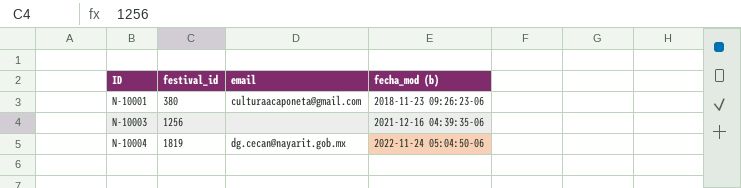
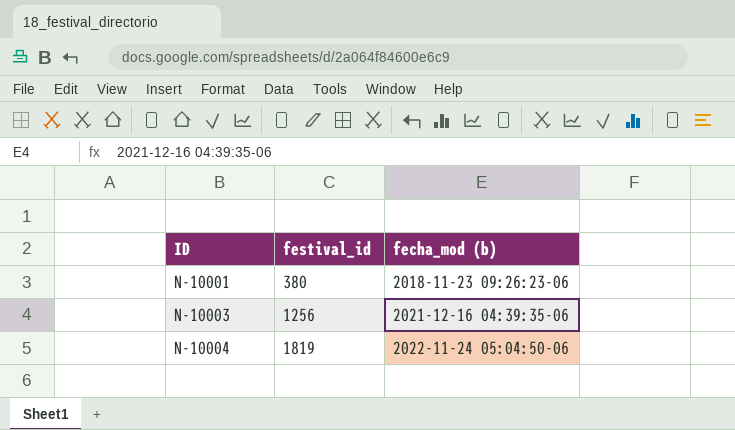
column email | position: 3 -> none

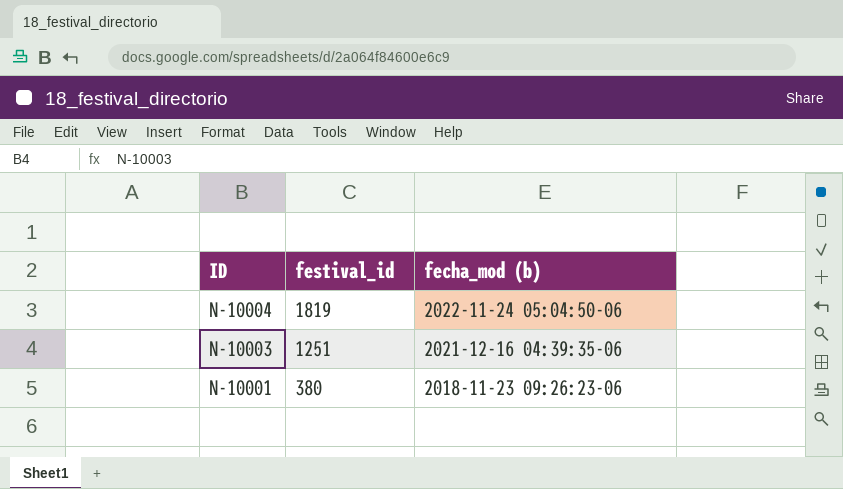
row order: ID ascending -> ID descending
N-10003 | festival_id: 1256 -> 1251

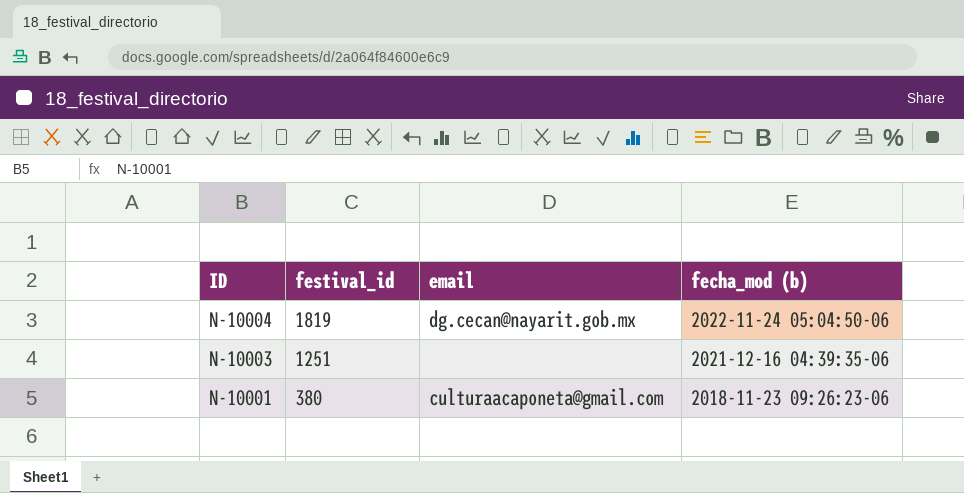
column email | position: none -> 3

